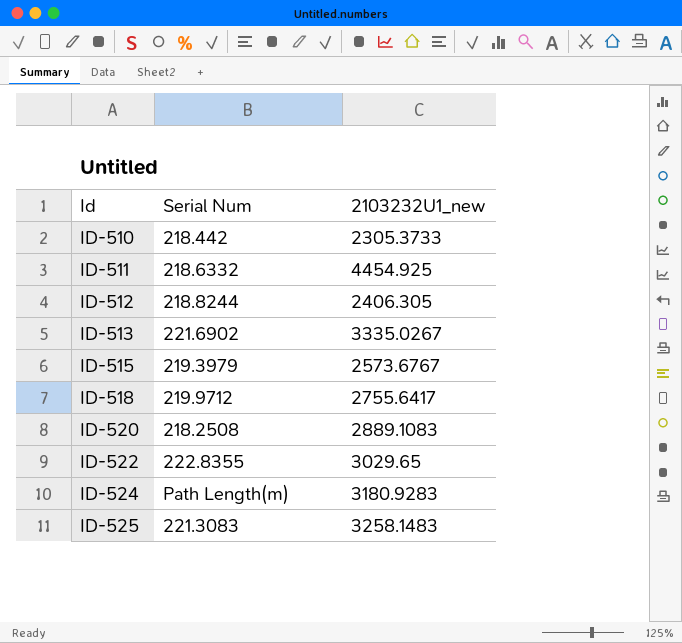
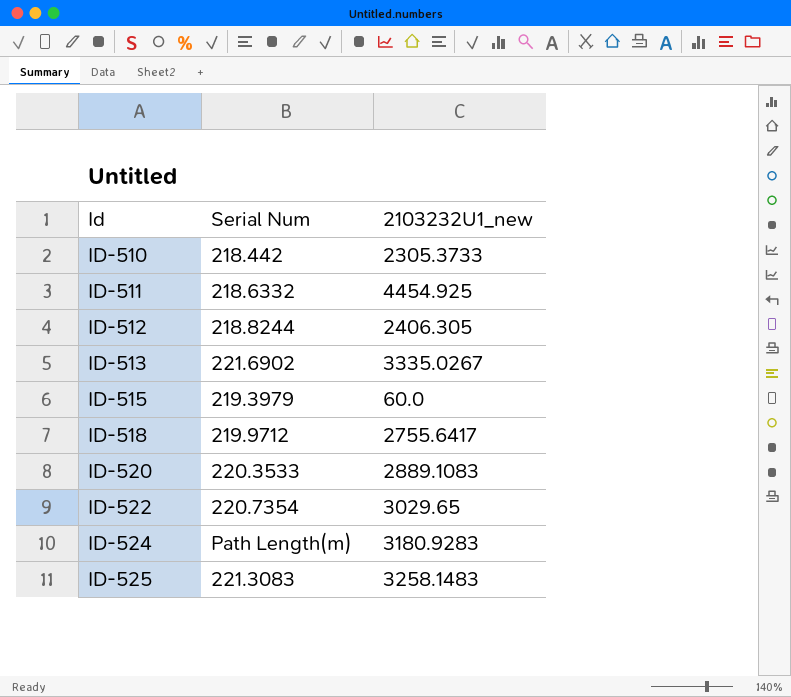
ID-515 | 2103232U1_new: 2573.6767 -> 60.0
ID-520 | Serial Num: 218.2508 -> 220.3533
ID-522 | Serial Num: 222.8355 -> 220.7354

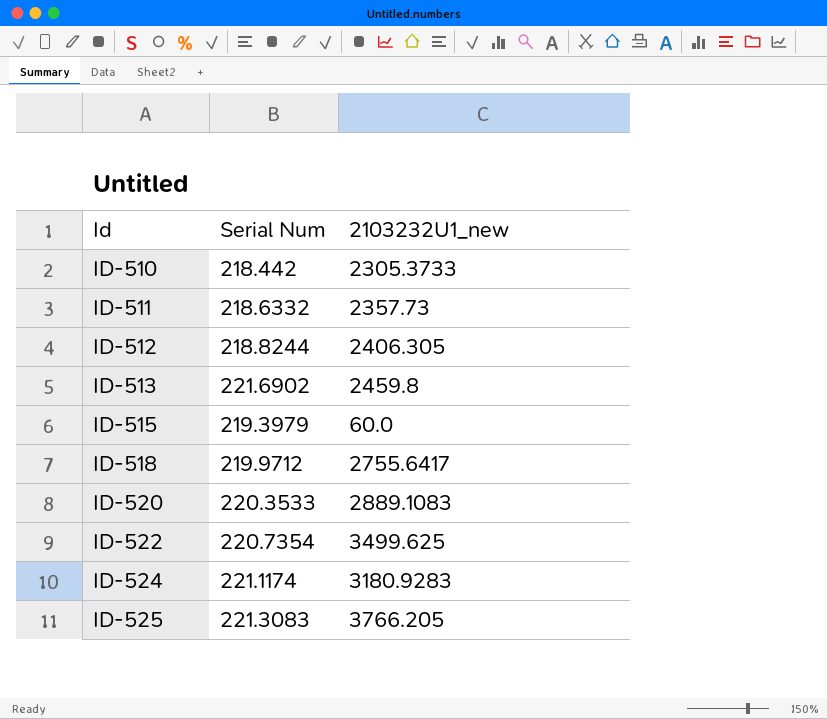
ID-511 | 2103232U1_new: 4454.925 -> 2357.73
ID-513 | 2103232U1_new: 3335.0267 -> 2459.8
ID-522 | 2103232U1_new: 3029.65 -> 3499.625
ID-524 | Serial Num: Path Length(m) -> 221.1174
ID-525 | 2103232U1_new: 3258.1483 -> 3766.205

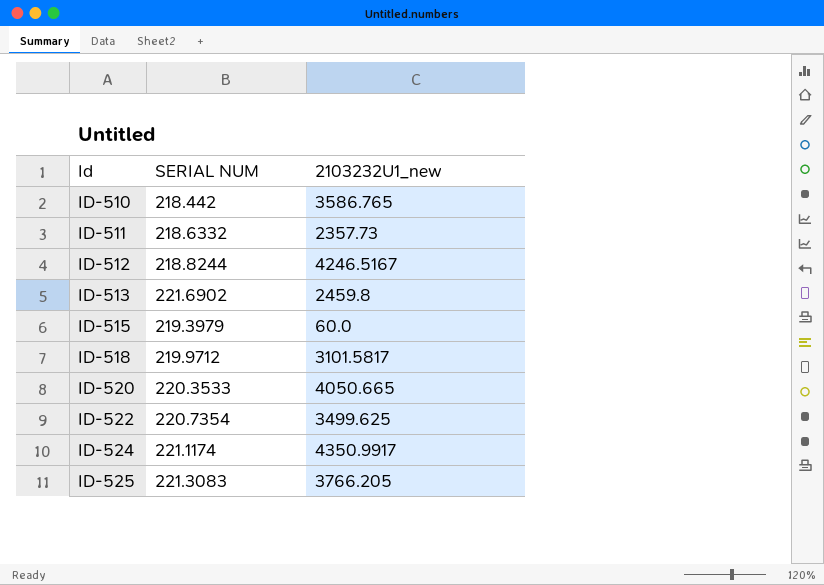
column name: Serial Num -> SERIAL NUM
ID-510 | 2103232U1_new: 2305.3733 -> 3586.765
ID-512 | 2103232U1_new: 2406.305 -> 4246.5167
ID-518 | 2103232U1_new: 2755.6417 -> 3101.5817
ID-520 | 2103232U1_new: 2889.1083 -> 4050.665
ID-524 | 2103232U1_new: 3180.9283 -> 4350.9917

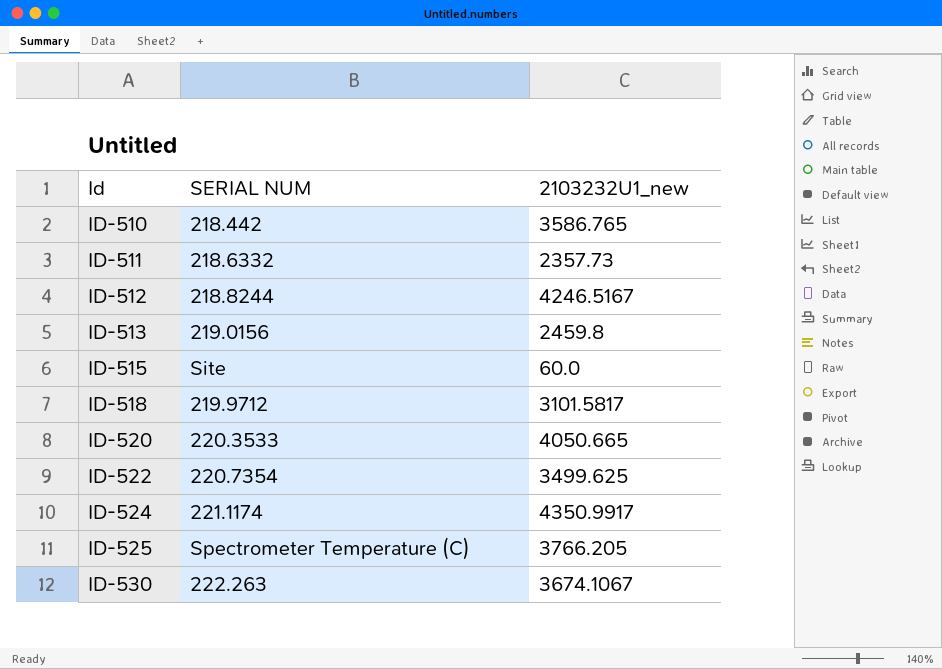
ID-513 | SERIAL NUM: 221.6902 -> 219.0156
ID-515 | SERIAL NUM: 219.3979 -> Site
ID-525 | SERIAL NUM: 221.3083 -> Spectrometer Temperature (C)
row ID-530: none -> 222.263 | 3674.1067

